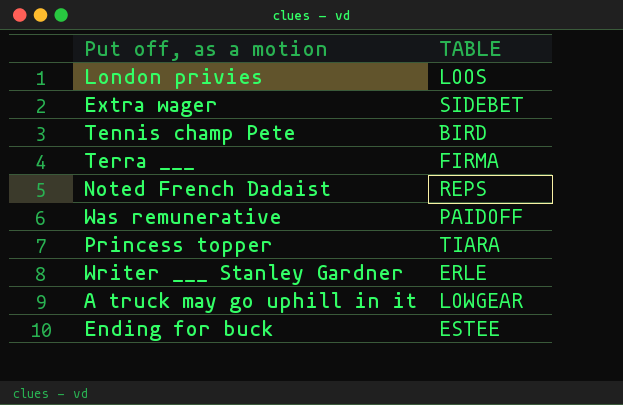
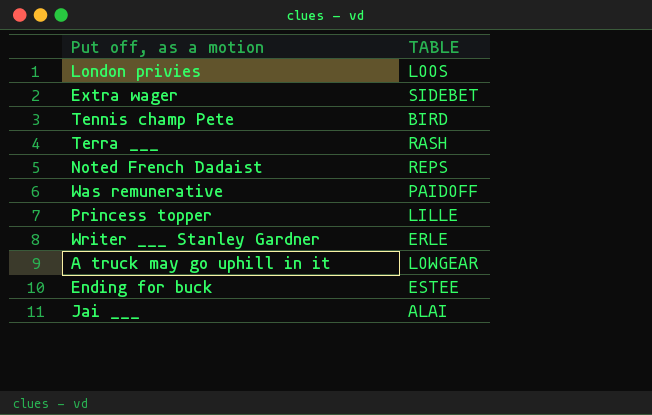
Terra ___ | TABLE: FIRMA -> RASH
Princess topper | TABLE: TIARA -> LILLE
row Jai ___: none -> ALAI

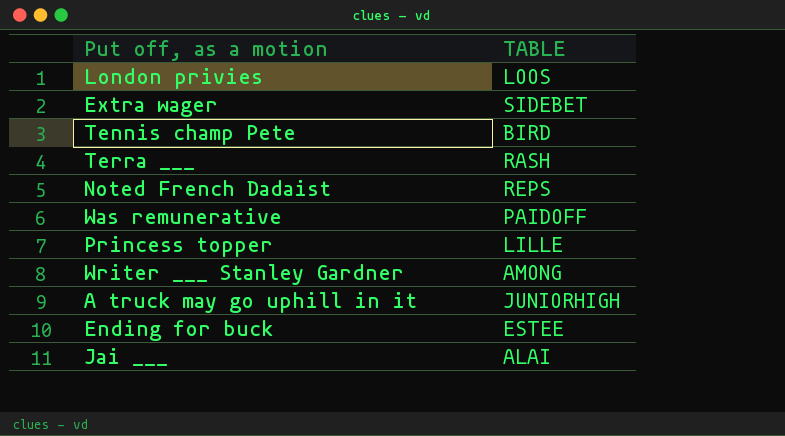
Writer ___ Stanley Gardner | TABLE: ERLE -> AMONG
A truck may go uphill in it | TABLE: LOWGEAR -> JUNIORHIGH

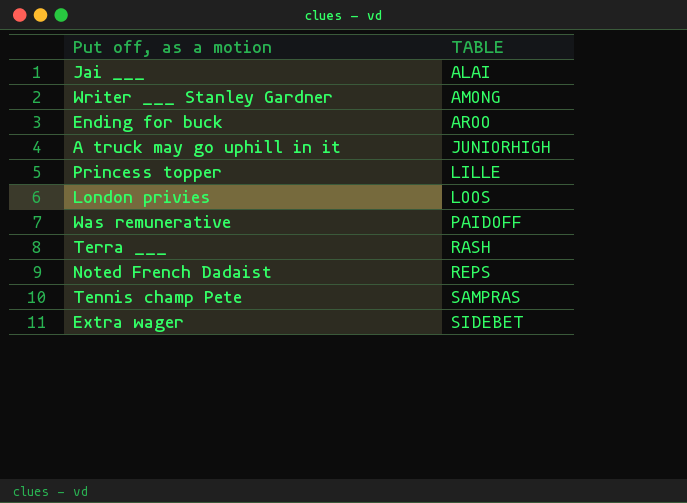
row order: none -> TABLE ascending
Ending for buck | TABLE: ESTEE -> AROO
Tennis champ Pete | TABLE: BIRD -> SAMPRAS

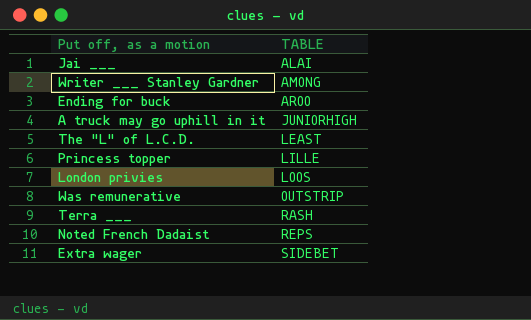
row Tennis champ Pete: SAMPRAS -> none
row The "L" of L.C.D.: none -> LEAST
Was remunerative | TABLE: PAIDOFF -> OUTSTRIP

